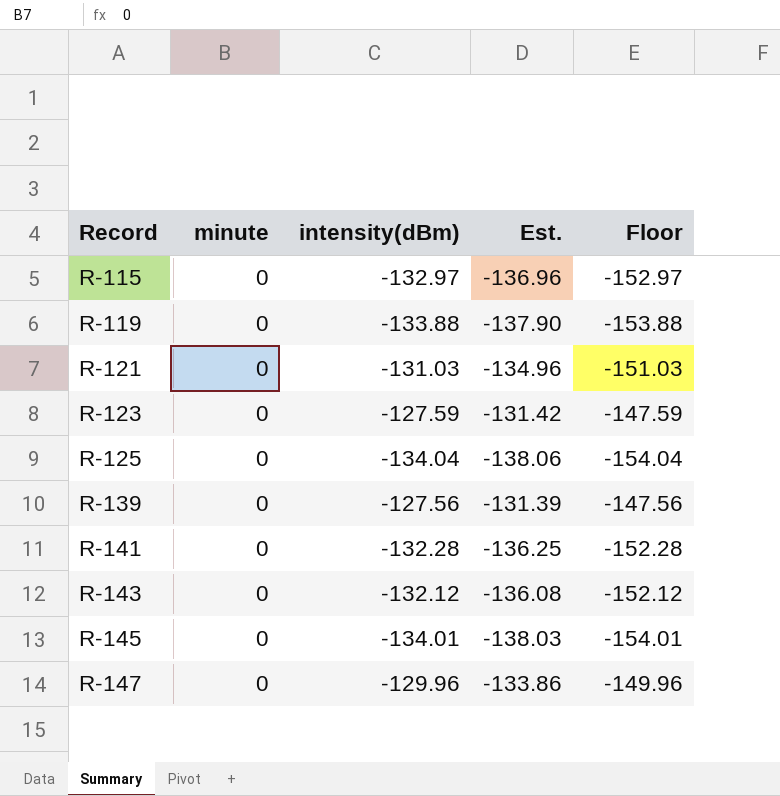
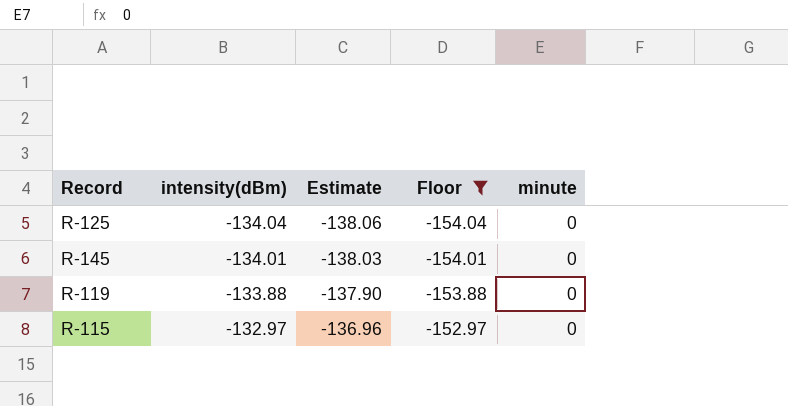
filter: none -> Floor <= -152.97
row order: Record ascending -> intensity(dBm) ascending
column name: Est. -> Estimate
column minute | position: 2 -> 5

